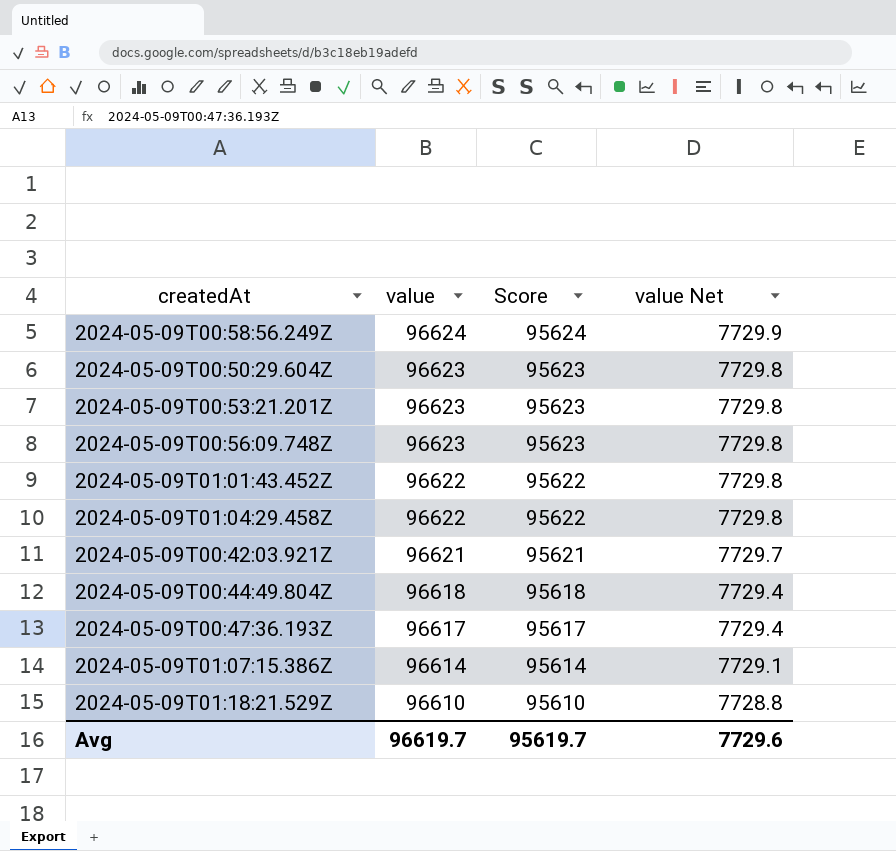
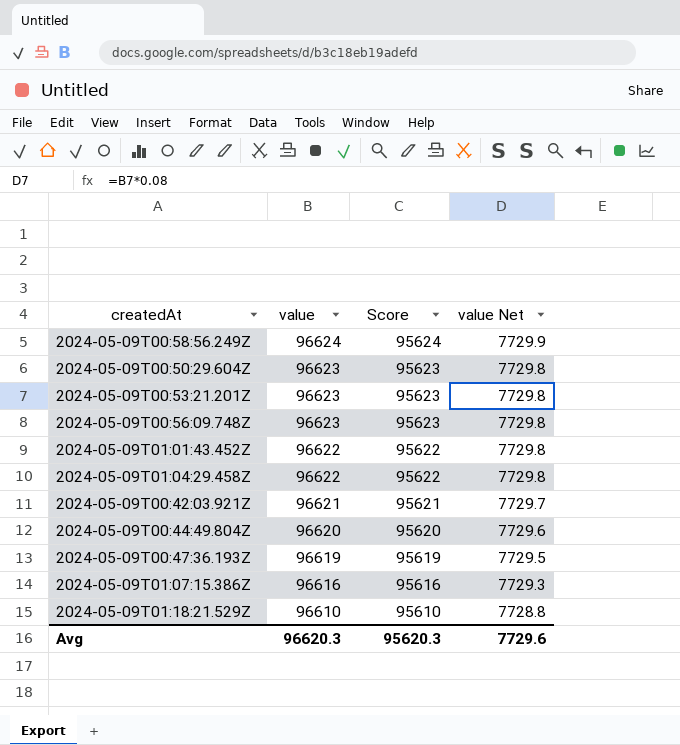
2024-05-09T00:44:49.804Z | value: 96618 -> 96620
2024-05-09T00:44:49.804Z | Score: 95618 -> 95620
2024-05-09T00:44:49.804Z | value Net: 7729.4 -> 7729.6
2024-05-09T00:47:36.193Z | value: 96617 -> 96619
2024-05-09T00:47:36.193Z | Score: 95617 -> 95619
2024-05-09T00:47:36.193Z | value Net: 7729.4 -> 7729.5
2024-05-09T01:07:15.386Z | value: 96614 -> 96616
2024-05-09T01:07:15.386Z | Score: 95614 -> 95616
2024-05-09T01:07:15.386Z | value Net: 7729.1 -> 7729.3
Avg | value: 96619.7 -> 96620.3
Avg | Score: 95619.7 -> 95620.3

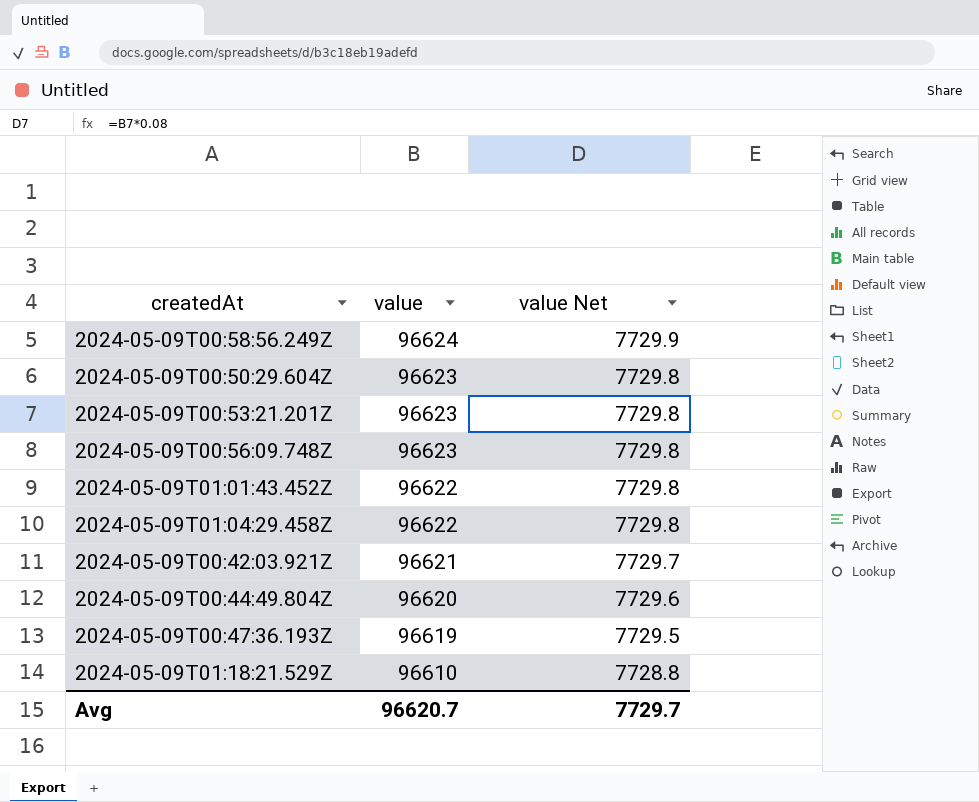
column Score | formula: [value] - 1000 -> none
row 2024-05-09T01:07:15.386Z: 96616 | 95616 | 7729.3 -> none
Avg | value: 96620.3 -> 96620.7
Avg | value Net: 7729.6 -> 7729.7

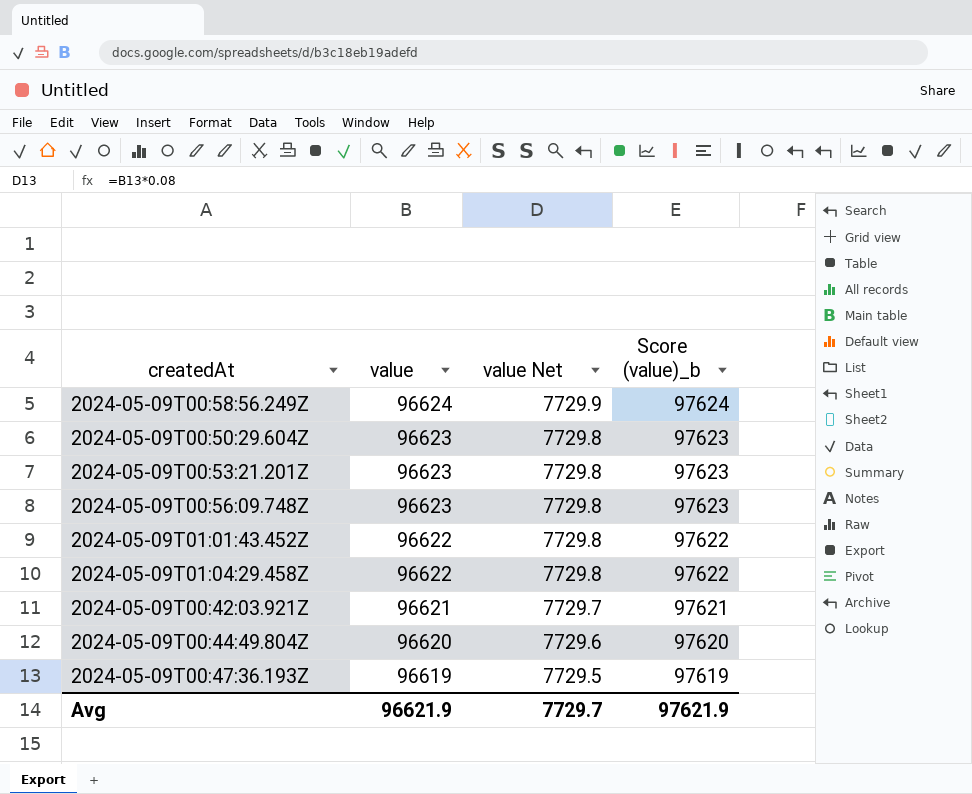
column Score (value)_b | formula: none -> [value] + 1000
row 2024-05-09T01:18:21.529Z: 96610 | 7728.8 -> none
Avg | value: 96620.7 -> 96621.9

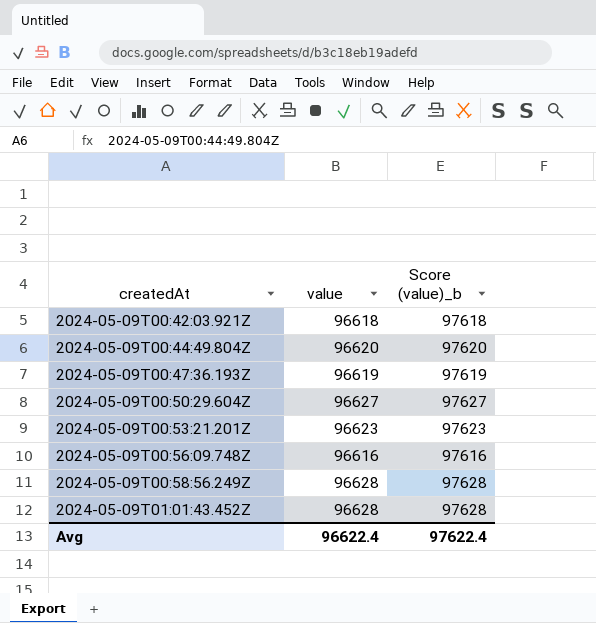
row order: value descending -> createdAt ascending
column value Net | formula: [value] * 0.08 -> none
row 2024-05-09T01:04:29.458Z: 96622 | 7729.8 | 97622 -> none
2024-05-09T00:42:03.921Z | value: 96621 -> 96618
2024-05-09T00:42:03.921Z | Score (value)_b: 97621 -> 97618
2024-05-09T00:50:29.604Z | value: 96623 -> 96627
2024-05-09T00:50:29.604Z | Score (value)_b: 97623 -> 97627
2024-05-09T00:56:09.748Z | value: 96623 -> 96616
2024-05-09T00:56:09.748Z | Score (value)_b: 97623 -> 97616
2024-05-09T00:58:56.249Z | value: 96624 -> 96628
2024-05-09T00:58:56.249Z | Score (value)_b: 97624 -> 97628
2024-05-09T01:01:43.452Z | value: 96622 -> 96628
2024-05-09T01:01:43.452Z | Score (value)_b: 97622 -> 97628
Avg | value: 96621.9 -> 96622.4
Avg | Score (value)_b: 97621.9 -> 97622.4

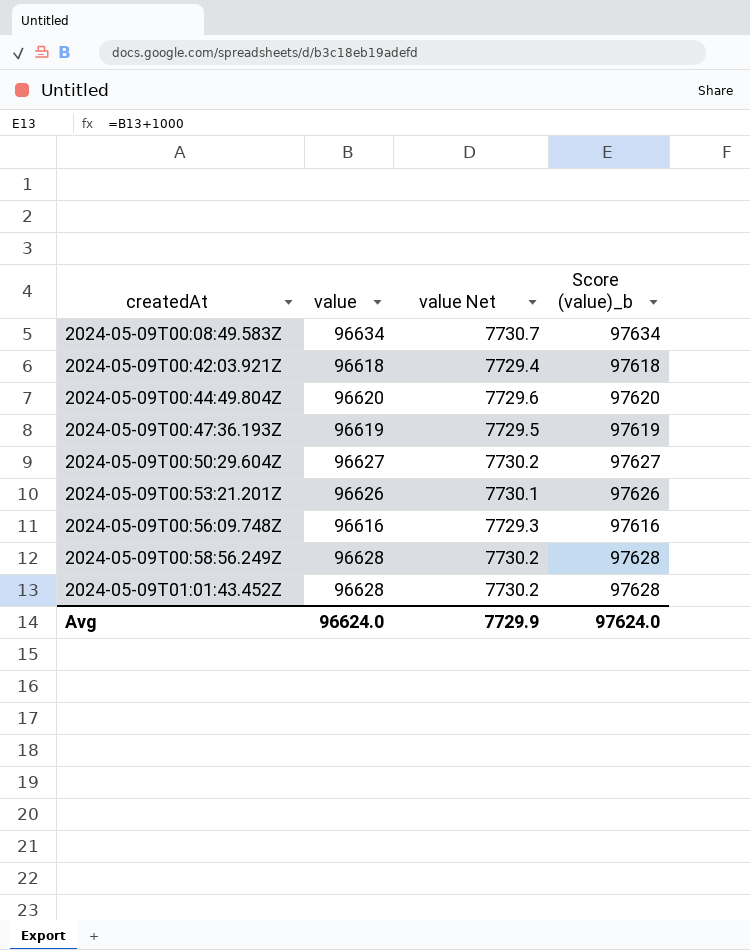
column value Net | formula: none -> [value] * 0.08
row 2024-05-09T00:08:49.583Z: none -> 96634 | 7730.7 | 97634
2024-05-09T00:53:21.201Z | value: 96623 -> 96626
2024-05-09T00:53:21.201Z | Score (value)_b: 97623 -> 97626
Avg | value: 96622.4 -> 96624.0
Avg | Score (value)_b: 97622.4 -> 97624.0

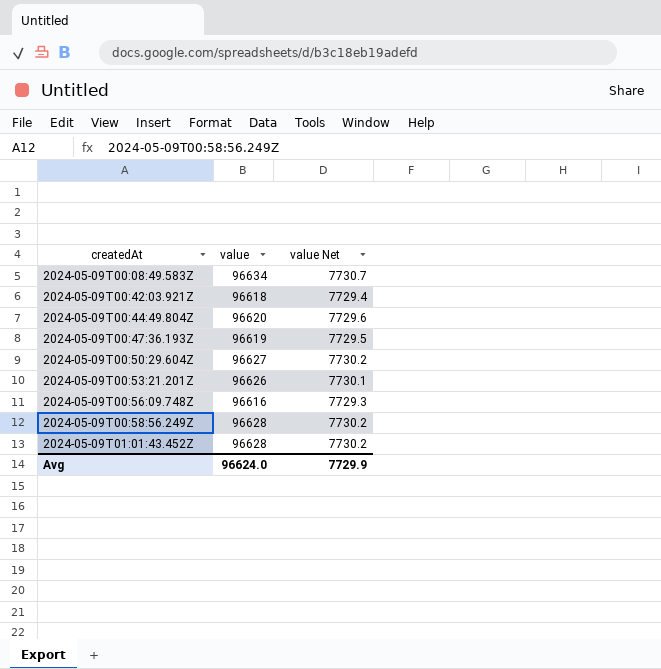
column Score (value)_b | formula: [value] + 1000 -> none

